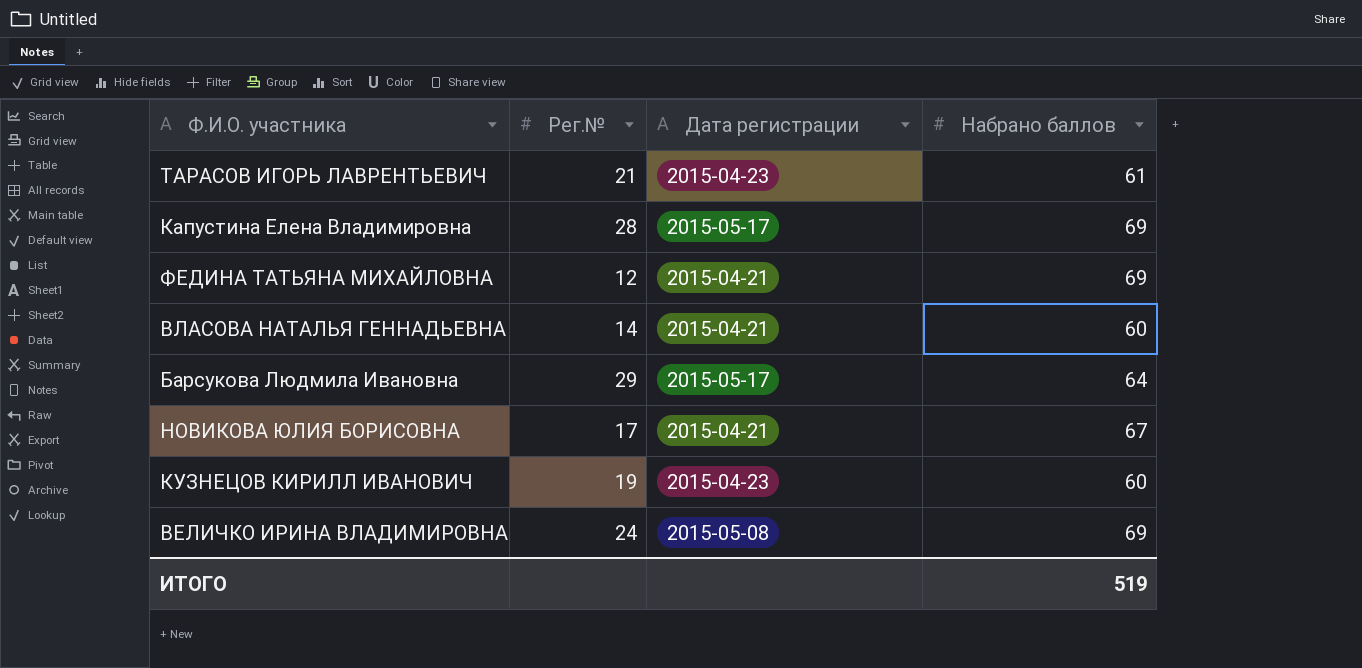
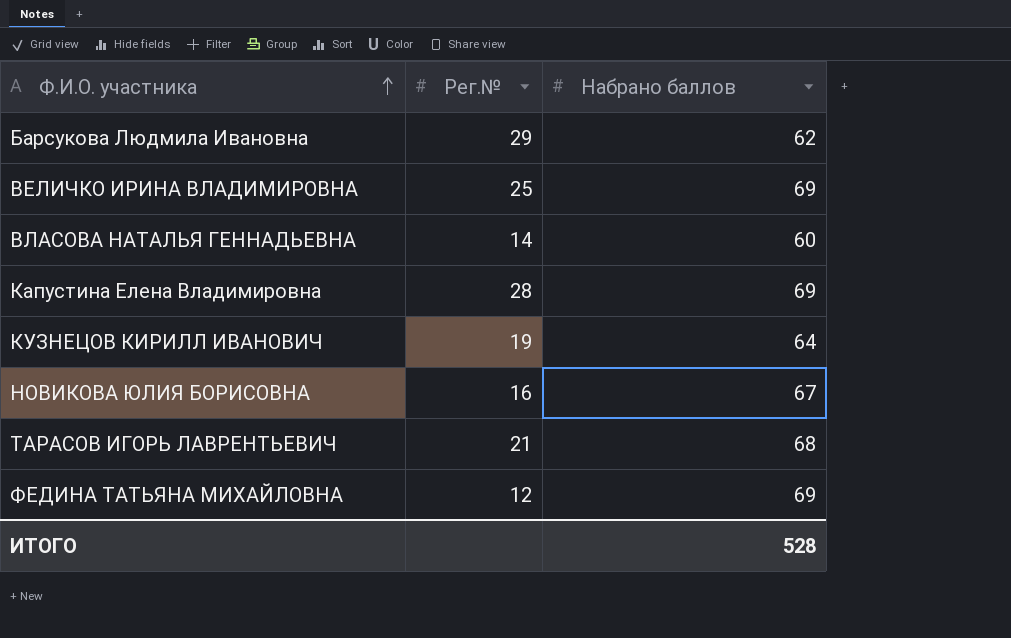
row order: none -> Ф.И.О. участника ascending
column Дата регистрации | position: 3 -> none
Барсукова Людмила Ивановна | Набрано баллов: 64 -> 62
ВЕЛИЧКО ИРИНА ВЛАДИМИРОВНА | Рег.№: 24 -> 25
КУЗНЕЦОВ КИРИЛЛ ИВАНОВИЧ | Набрано баллов: 60 -> 64
НОВИКОВА ЮЛИЯ БОРИСОВНА | Рег.№: 17 -> 16
ТАРАСОВ ИГОРЬ ЛАВРЕНТЬЕВИЧ | Набрано баллов: 61 -> 68
ИТОГО | Набрано баллов: 519 -> 528

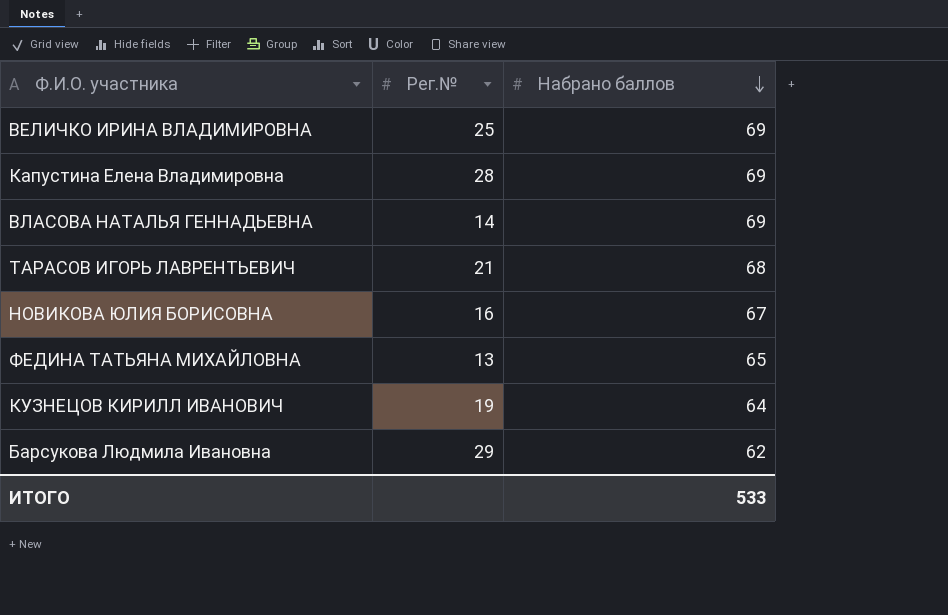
row order: Ф.И.О. участника ascending -> Набрано баллов descending
ВЛАСОВА НАТАЛЬЯ ГЕННАДЬЕВНА | Набрано баллов: 60 -> 69
ФЕДИНА ТАТЬЯНА МИХАЙЛОВНА | Рег.№: 12 -> 13
ФЕДИНА ТАТЬЯНА МИХАЙЛОВНА | Набрано баллов: 69 -> 65
ИТОГО | Набрано баллов: 528 -> 533

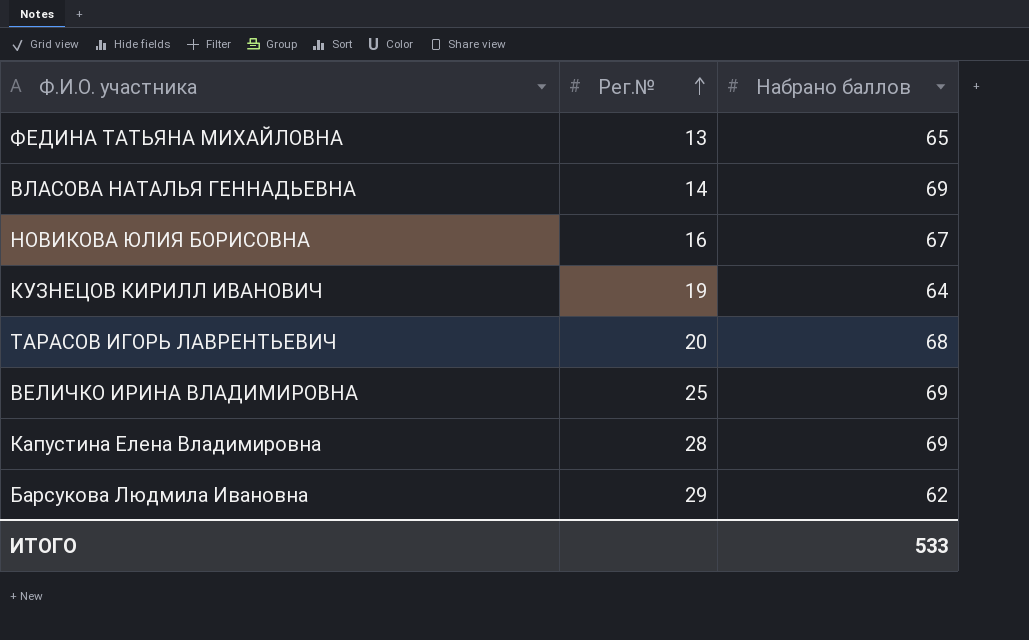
row order: Набрано баллов descending -> Рег.№ ascending
ТАРАСОВ ИГОРЬ ЛАВРЕНТЬЕВИЧ | Рег.№: 21 -> 20

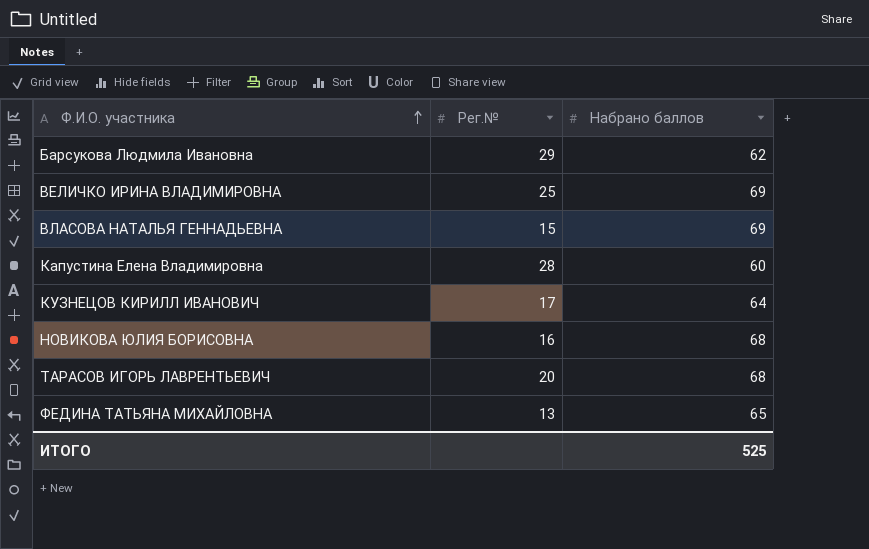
row order: Рег.№ ascending -> Ф.И.О. участника ascending
ВЛАСОВА НАТАЛЬЯ ГЕННАДЬЕВНА | Рег.№: 14 -> 15
Капустина Елена Владимировна | Набрано баллов: 69 -> 60
КУЗНЕЦОВ КИРИЛЛ ИВАНОВИЧ | Рег.№: 19 -> 17
НОВИКОВА ЮЛИЯ БОРИСОВНА | Набрано баллов: 67 -> 68
ИТОГО | Набрано баллов: 533 -> 525

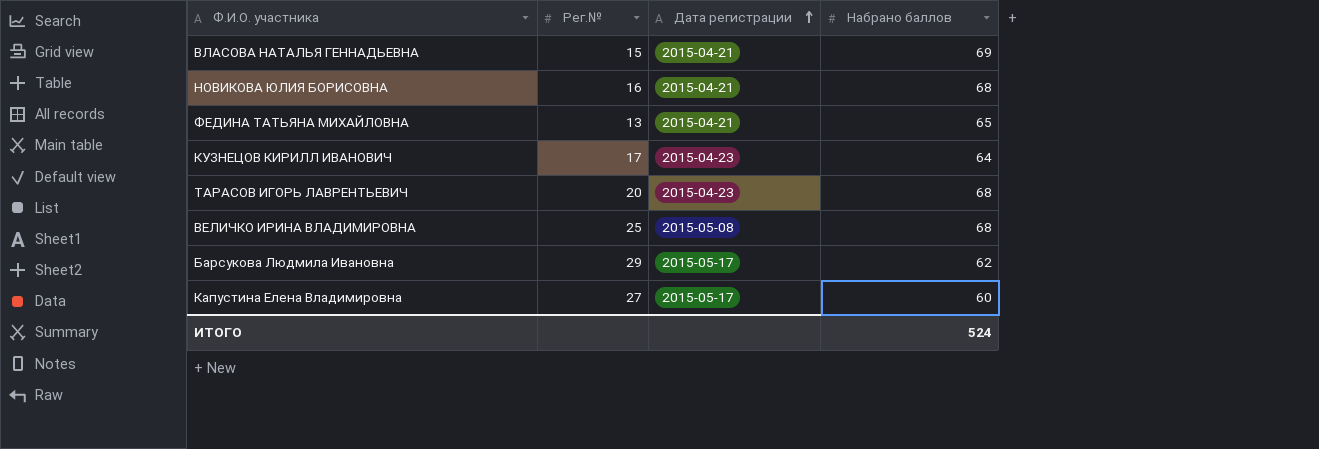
row order: Ф.И.О. участника ascending -> Дата регистрации ascending
column Дата регистрации | position: none -> 3
ВЕЛИЧКО ИРИНА ВЛАДИМИРОВНА | Набрано баллов: 69 -> 68
Капустина Елена Владимировна | Рег.№: 28 -> 27
ИТОГО | Набрано баллов: 525 -> 524

